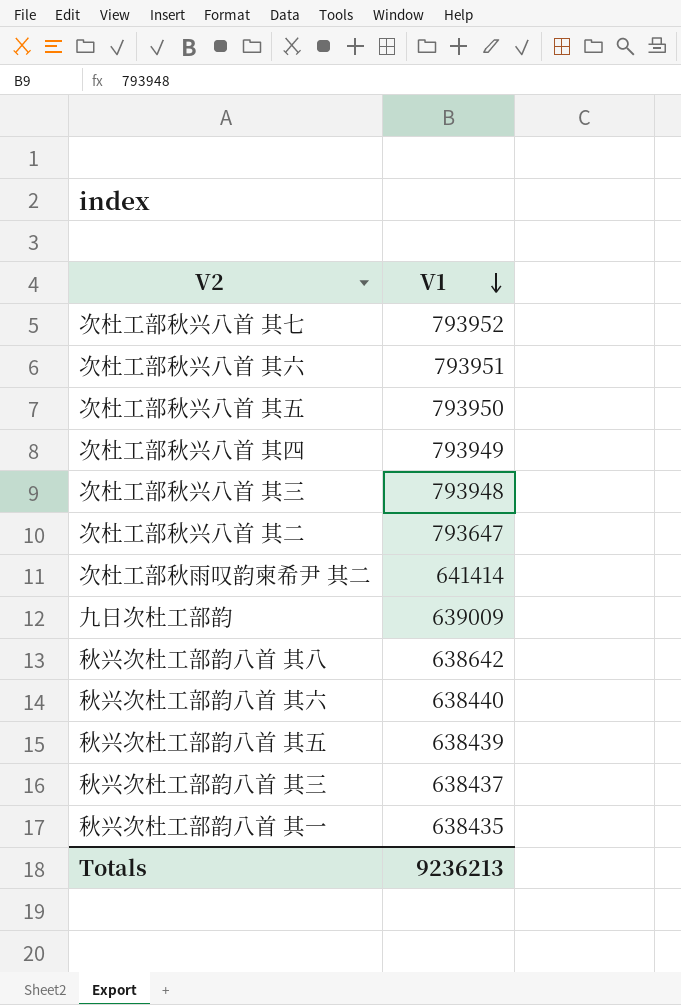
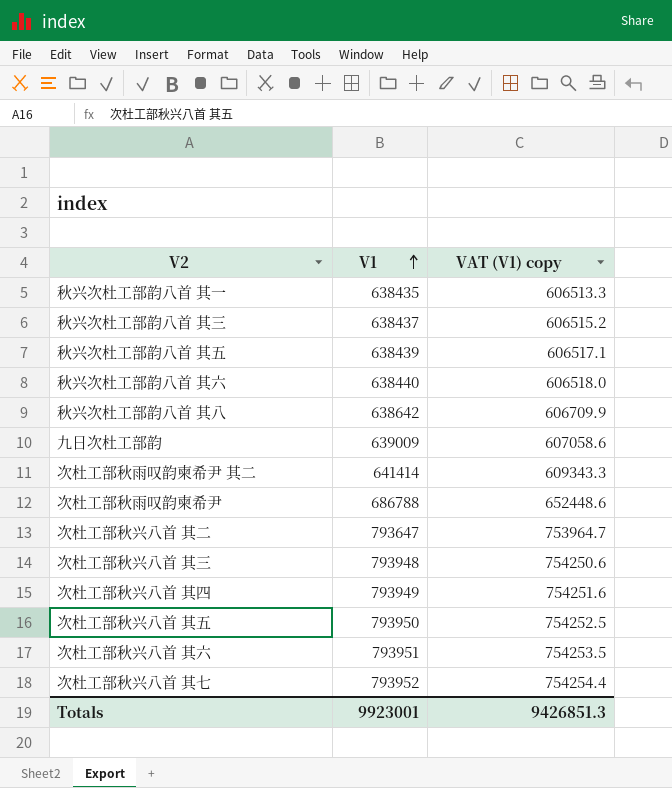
row order: V1 descending -> V1 ascending
column VAT (V1) copy | formula: none -> [V1] * 0.95
row 次杜工部秋雨叹韵柬希尹: none -> 686788 | 652448.6
Totals | V1: 9236213 -> 9923001

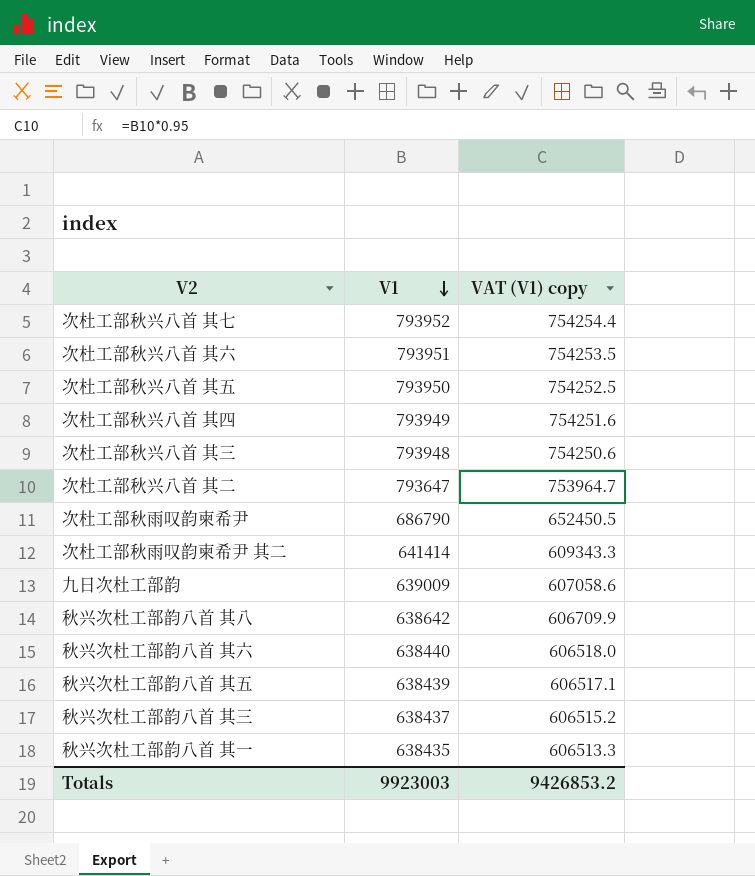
row order: V1 ascending -> V1 descending
次杜工部秋雨叹韵柬希尹 | V1: 686788 -> 686790
次杜工部秋雨叹韵柬希尹 | VAT (V1) copy: 652448.6 -> 652450.5
Totals | V1: 9923001 -> 9923003
Totals | VAT (V1) copy: 9426851.3 -> 9426853.2

